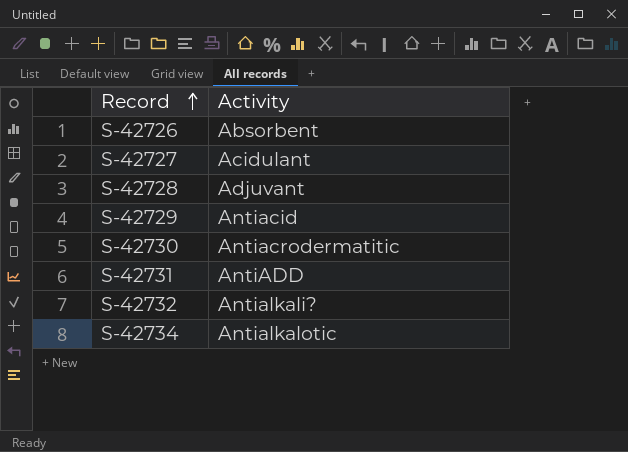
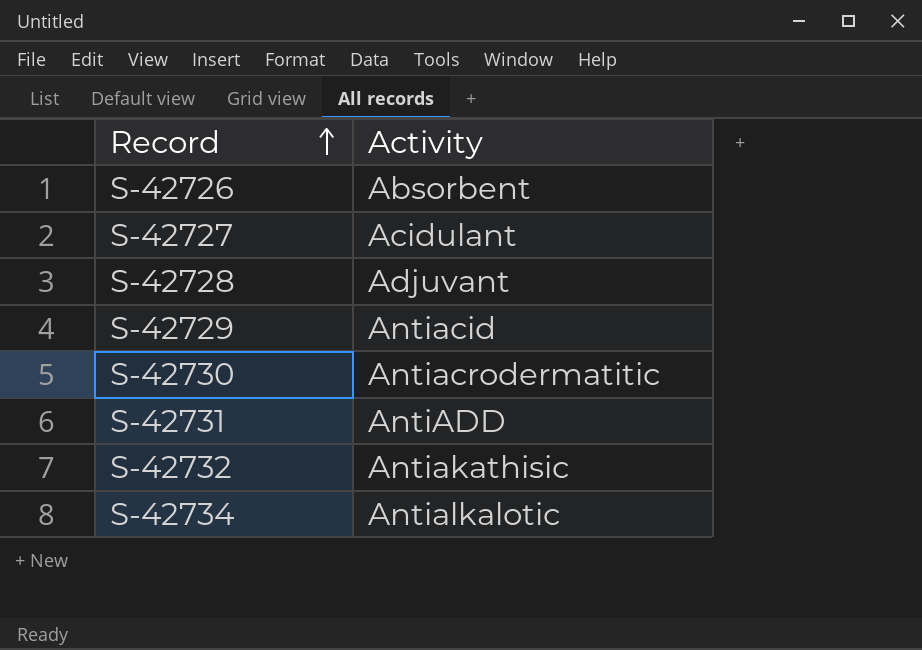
S-42732 | Activity: Antialkali? -> Antiakathisic

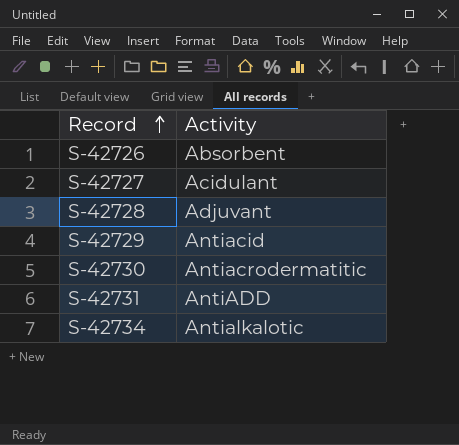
row S-42732: Antiakathisic -> none

